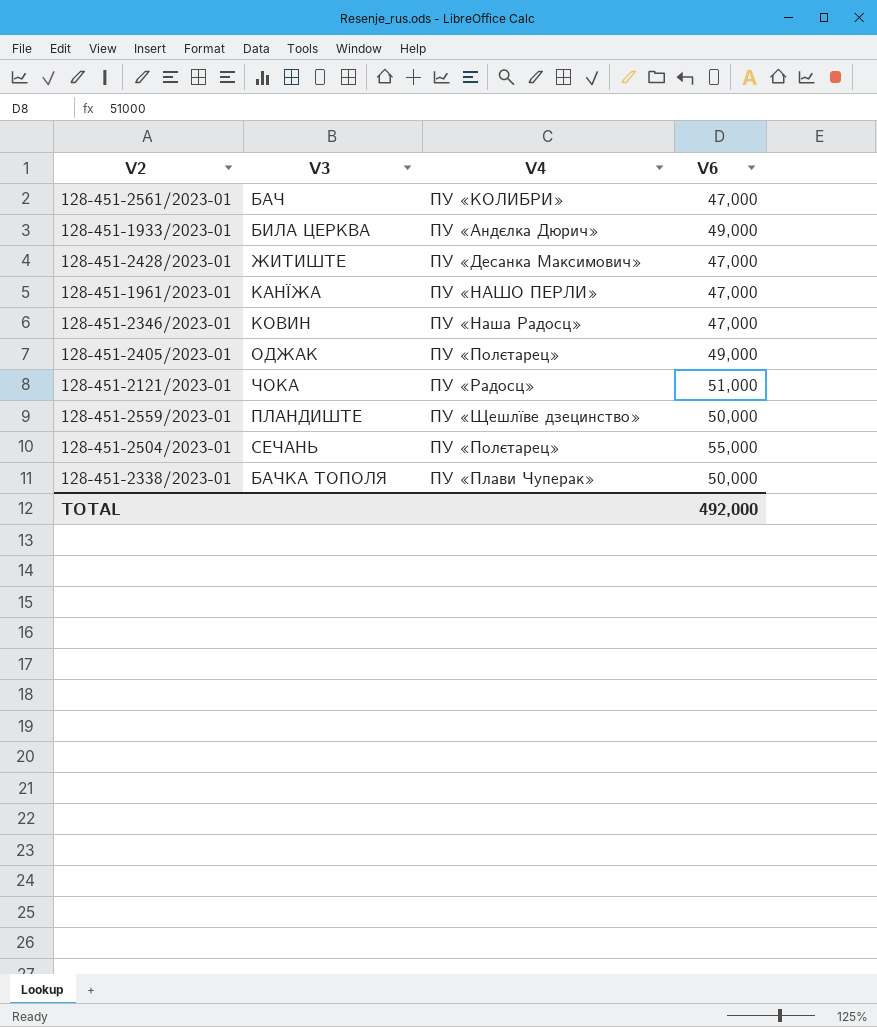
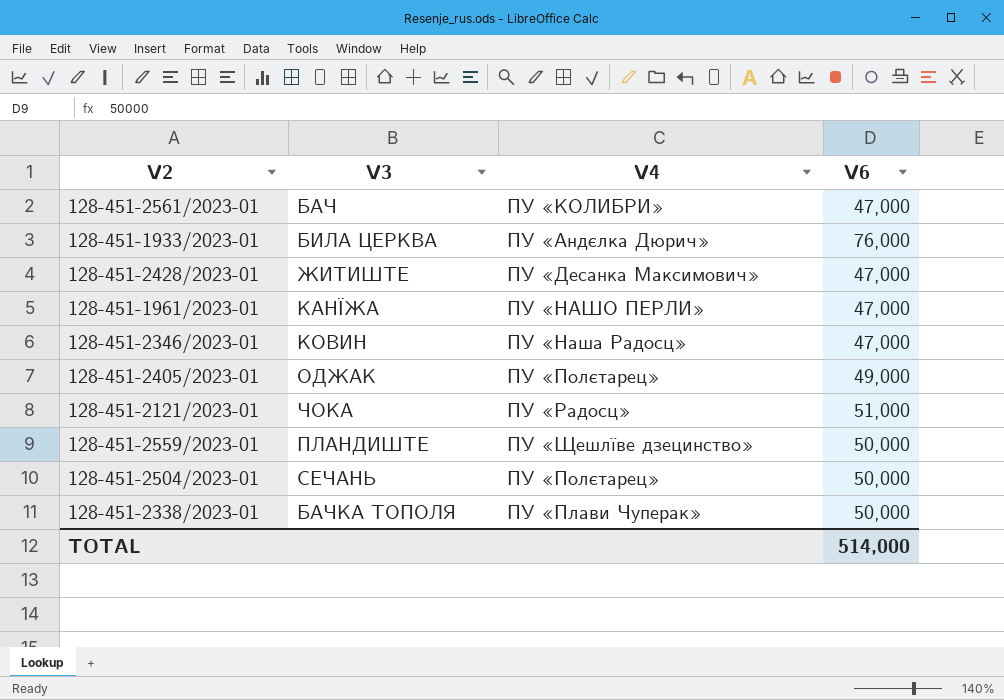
128-451-1933/2023-01 | V6: 49,000 -> 76,000
128-451-2504/2023-01 | V6: 55,000 -> 50,000
TOTAL | V6: 492,000 -> 514,000

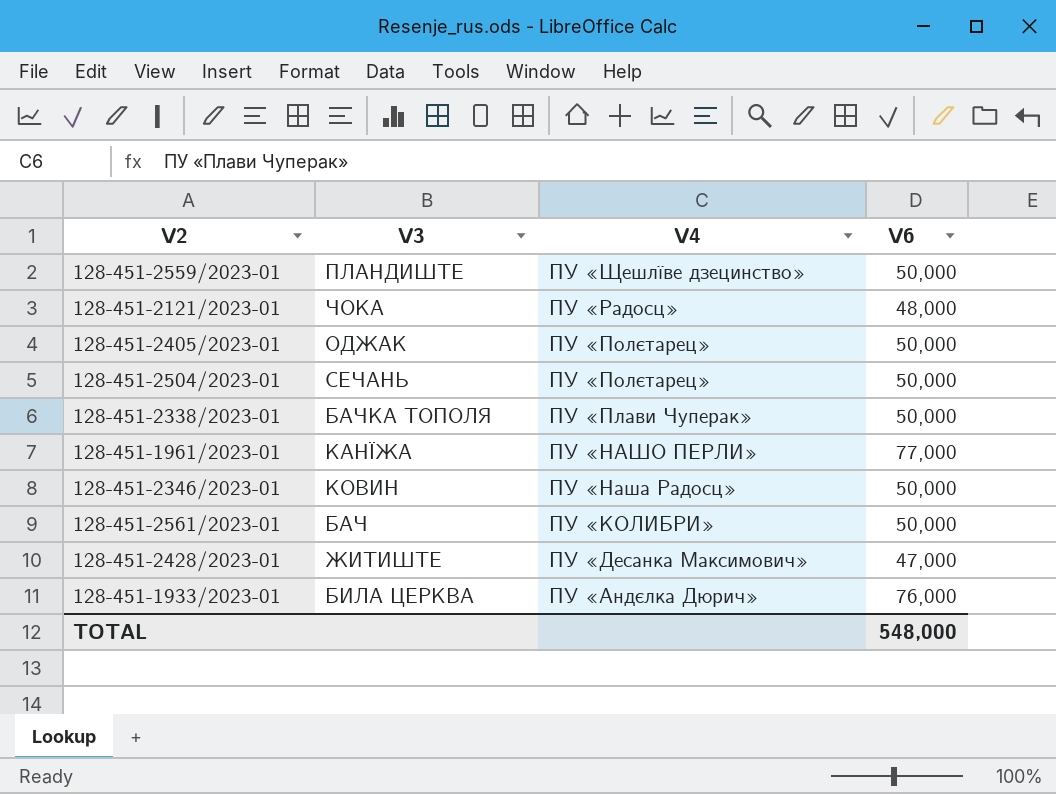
row order: none -> V4 descending
128-451-2121/2023-01 | V6: 51,000 -> 48,000
128-451-2405/2023-01 | V6: 49,000 -> 50,000
128-451-1961/2023-01 | V6: 47,000 -> 77,000
128-451-2346/2023-01 | V6: 47,000 -> 50,000
128-451-2561/2023-01 | V6: 47,000 -> 50,000
TOTAL | V6: 514,000 -> 548,000

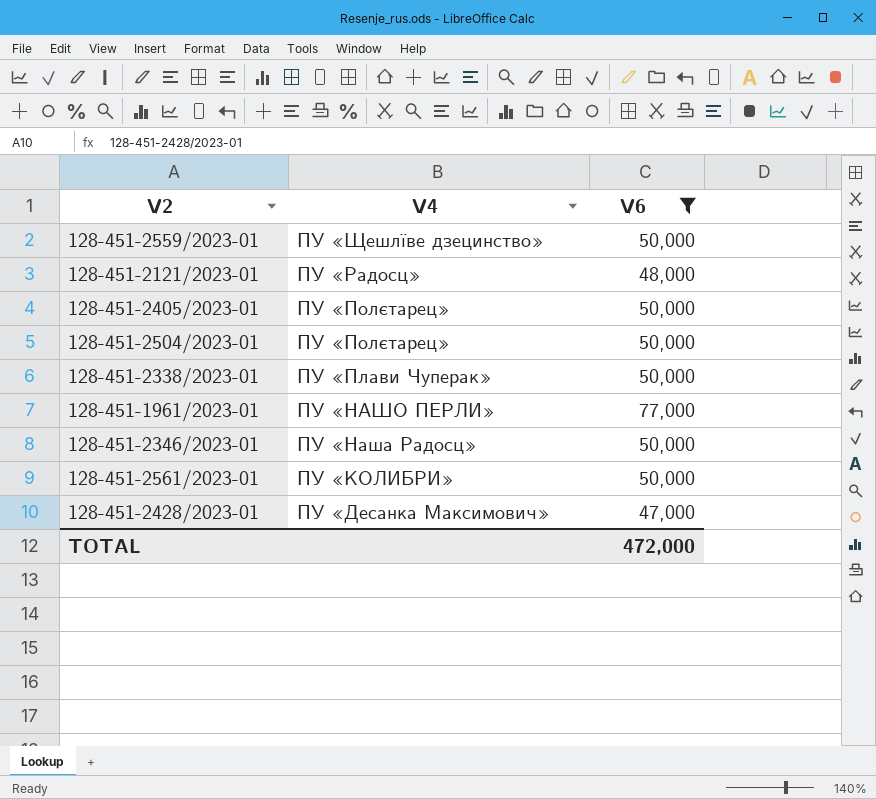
filter: none -> V6 != 76,000
column V3 | position: 2 -> none
TOTAL | V6: 548,000 -> 472,000

